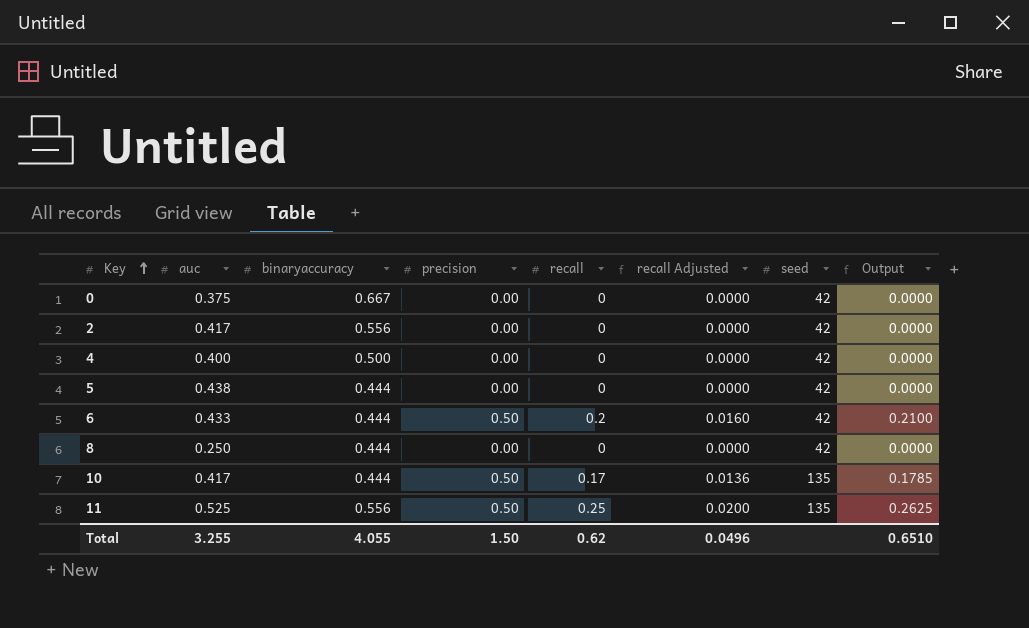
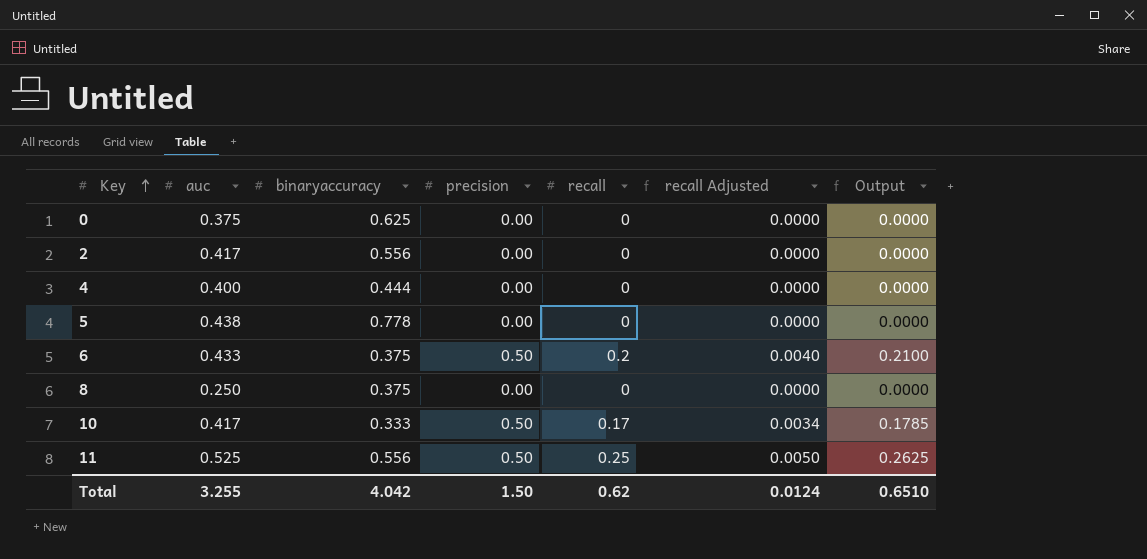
column seed | position: 7 -> none
column recall Adjusted | formula: [recall] * 0.08 -> [recall] * 0.02
0 | binaryaccuracy: 0.667 -> 0.625
4 | binaryaccuracy: 0.500 -> 0.444
5 | binaryaccuracy: 0.444 -> 0.778
6 | binaryaccuracy: 0.444 -> 0.375
8 | binaryaccuracy: 0.444 -> 0.375
10 | binaryaccuracy: 0.444 -> 0.333
Total | binaryaccuracy: 4.055 -> 4.042
Total | recall Adjusted: 0.0496 -> 0.0124

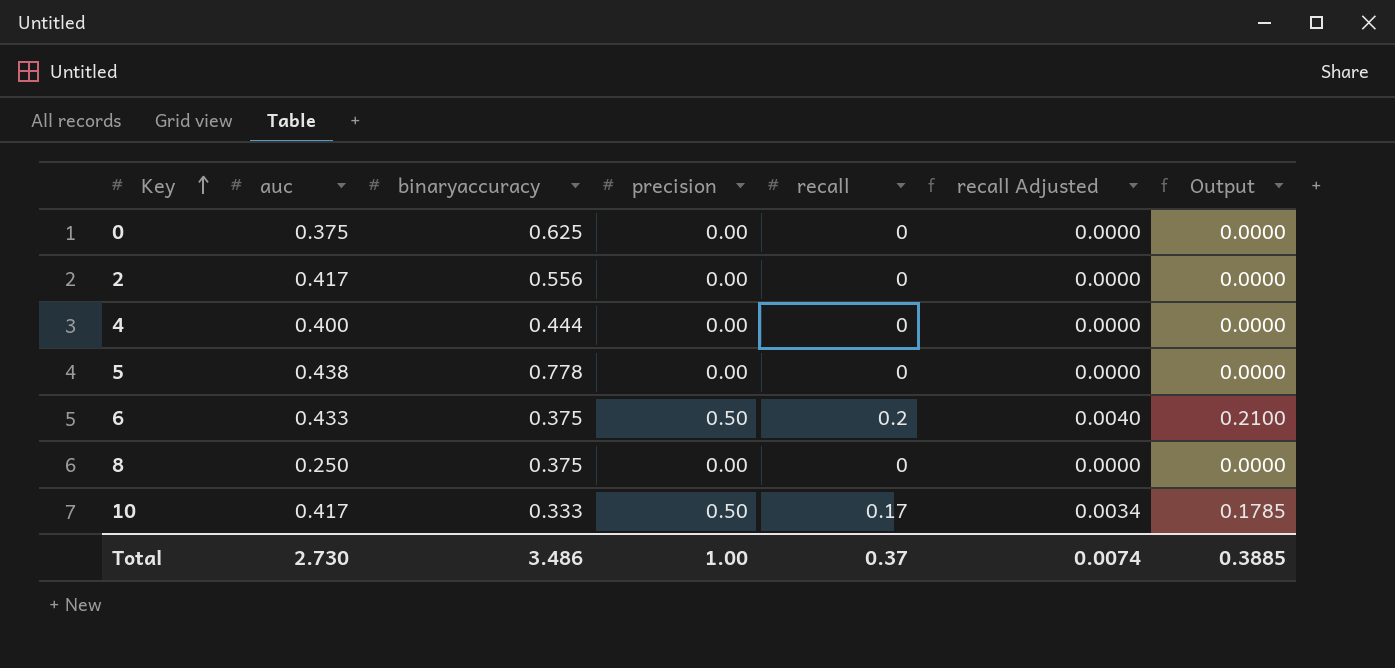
row 11: 0.525 | 0.556 | 0.50 | 0.25 | 0.0050 | 0.2625 -> none
Total | auc: 3.255 -> 2.730
Total | binaryaccuracy: 4.042 -> 3.486
Total | precision: 1.50 -> 1.00
Total | recall: 0.62 -> 0.37
Total | recall Adjusted: 0.0124 -> 0.0074
Total | Output: 0.6510 -> 0.3885

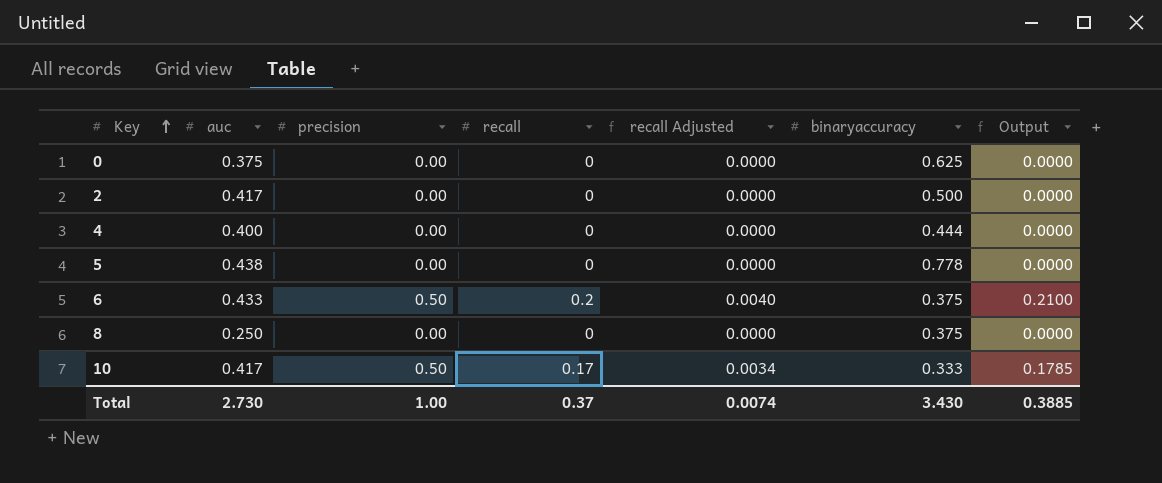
column binaryaccuracy | position: 3 -> 6
2 | binaryaccuracy: 0.556 -> 0.500
Total | binaryaccuracy: 3.486 -> 3.430

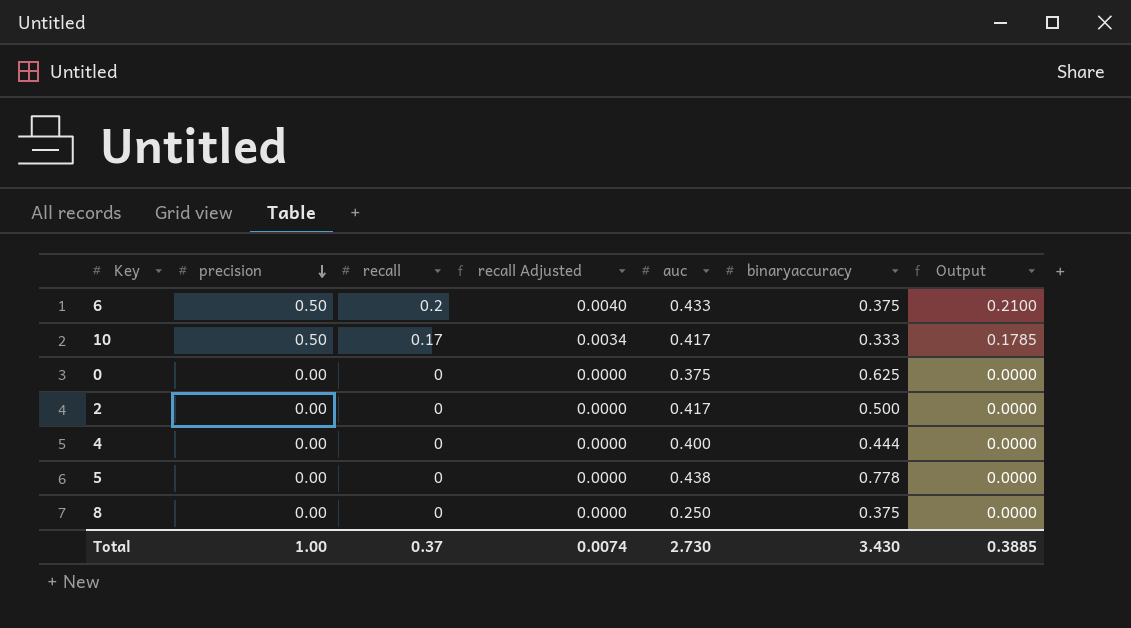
row order: Key ascending -> precision descending
column auc | position: 2 -> 5

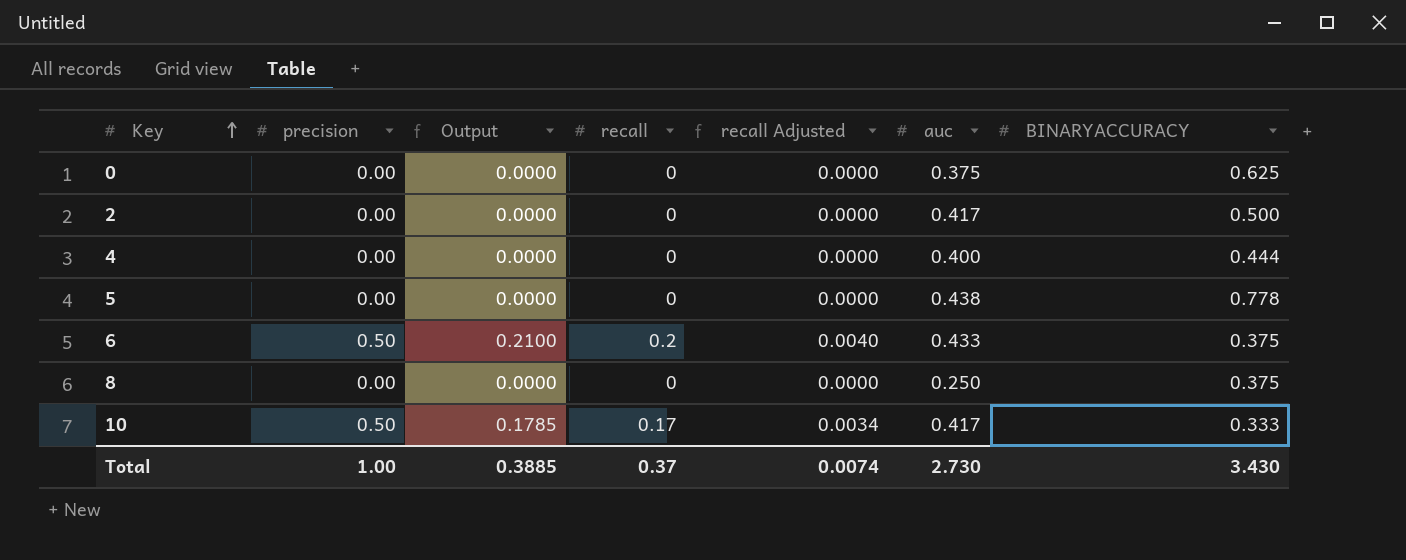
row order: precision descending -> Key ascending
column Output | position: 7 -> 3
column name: binaryaccuracy -> BINARYACCURACY

